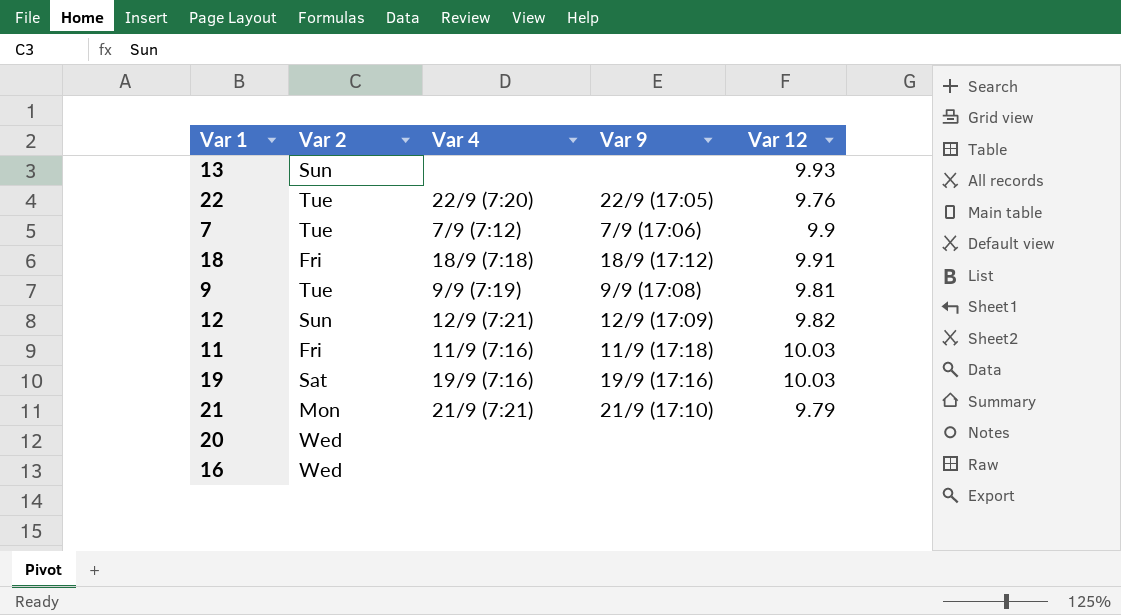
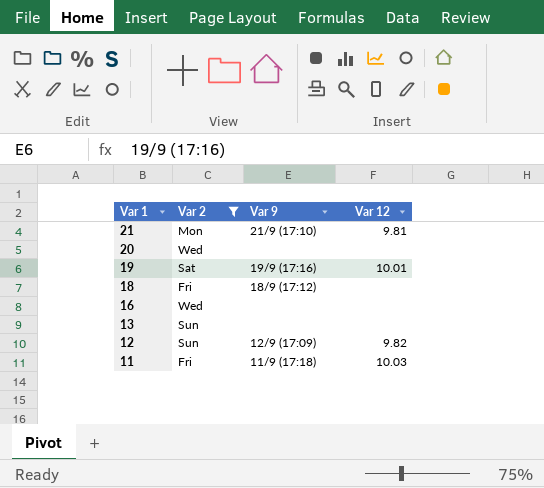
filter: none -> Var 2 != Tue
row order: none -> Var 1 descending
column Var 4 | position: 3 -> none
21 | Var 12: 9.79 -> 9.81
19 | Var 12: 10.03 -> 10.01
18 | Var 12: 9.91 -> none
13 | Var 12: 9.93 -> none

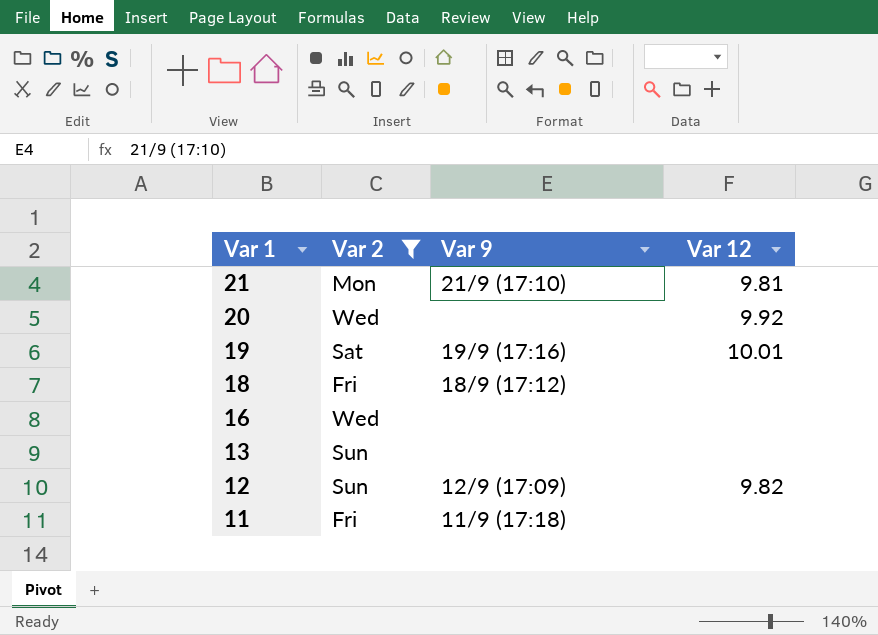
20 | Var 12: none -> 9.92
11 | Var 12: 10.03 -> none

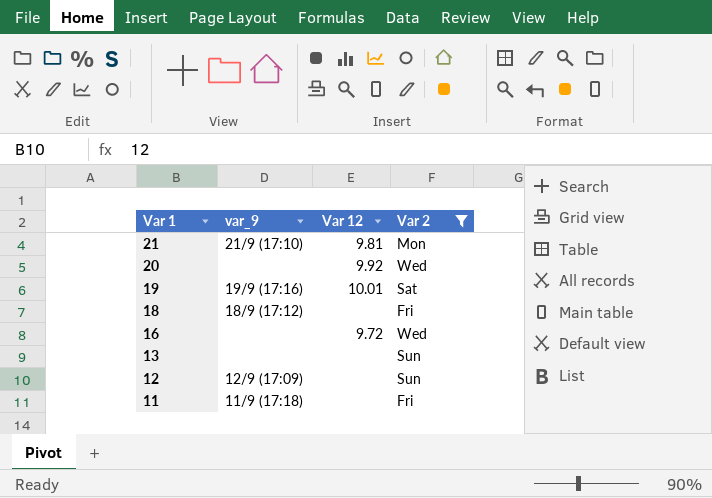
column name: Var 9 -> var_9
column Var 2 | position: 2 -> 4
16 | Var 12: none -> 9.72
12 | Var 12: 9.82 -> none

